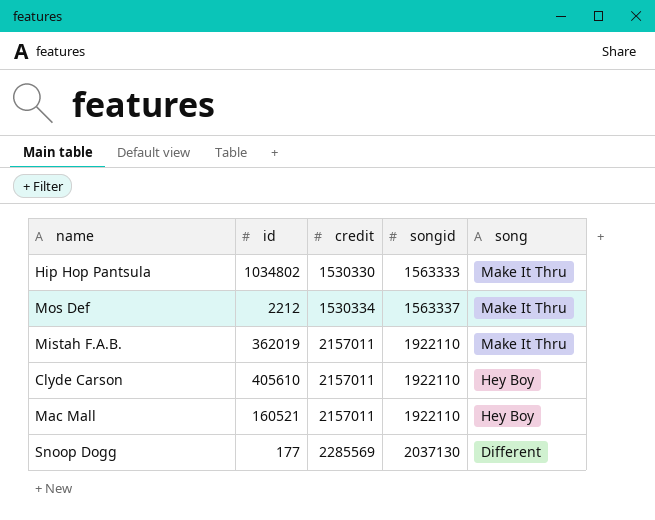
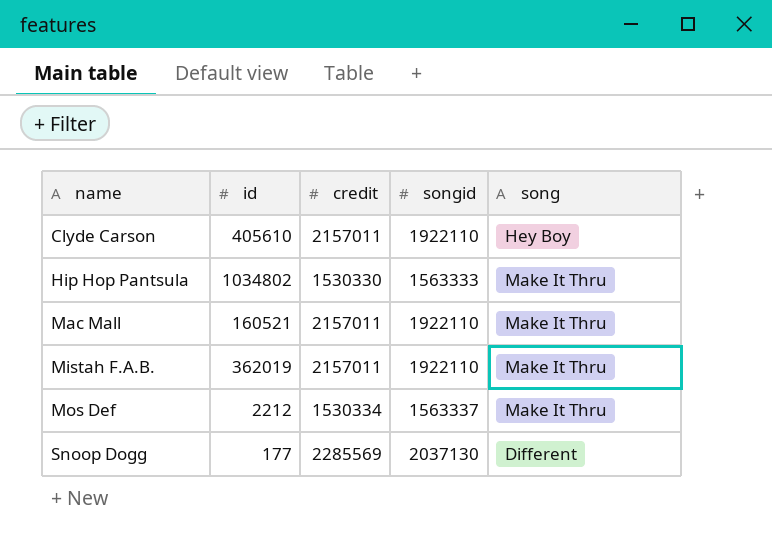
row order: credit ascending -> name ascending
Mac Mall | song: Hey Boy -> Make It Thru

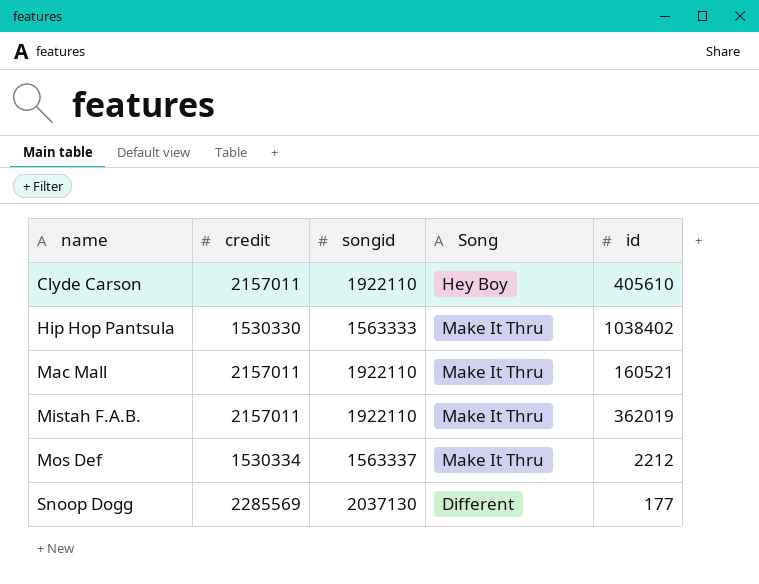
column name: song -> Song
column id | position: 2 -> 5
Hip Hop Pantsula | id: 1034802 -> 1038402

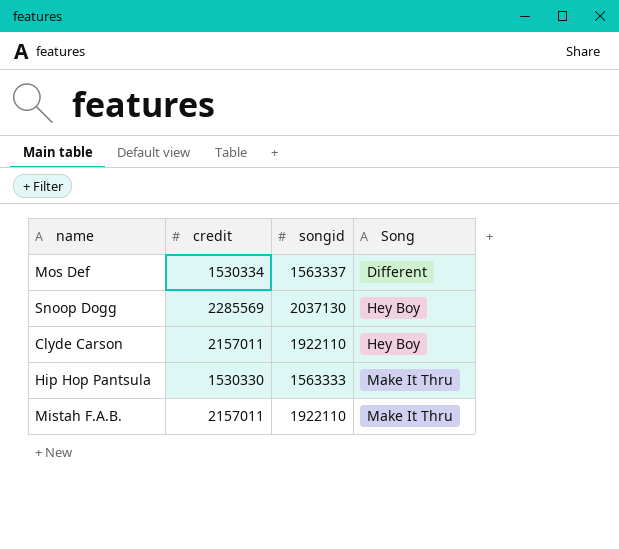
row order: name ascending -> Song ascending
column id | position: 5 -> none
row Mac Mall: 2157011 | 1922110 | Make It Thru | 160521 -> none
Mos Def | Song: Make It Thru -> Different
Snoop Dogg | Song: Different -> Hey Boy

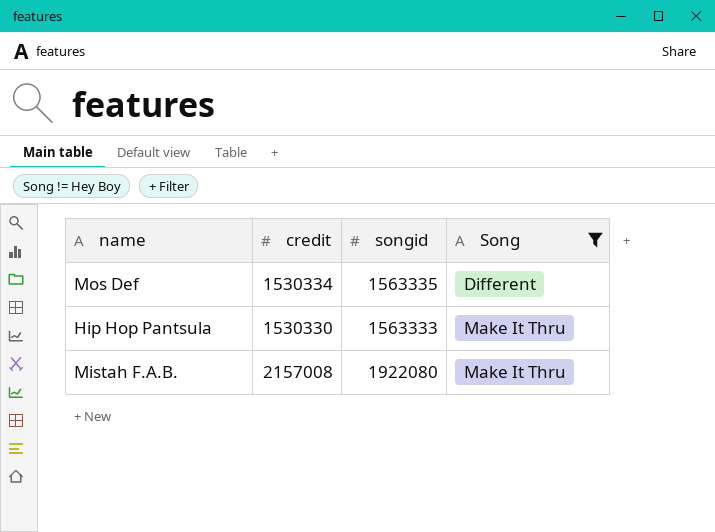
filter: none -> Song != Hey Boy
Mos Def | songid: 1563337 -> 1563335
Mistah F.A.B. | credit: 2157011 -> 2157008
Mistah F.A.B. | songid: 1922110 -> 1922080

